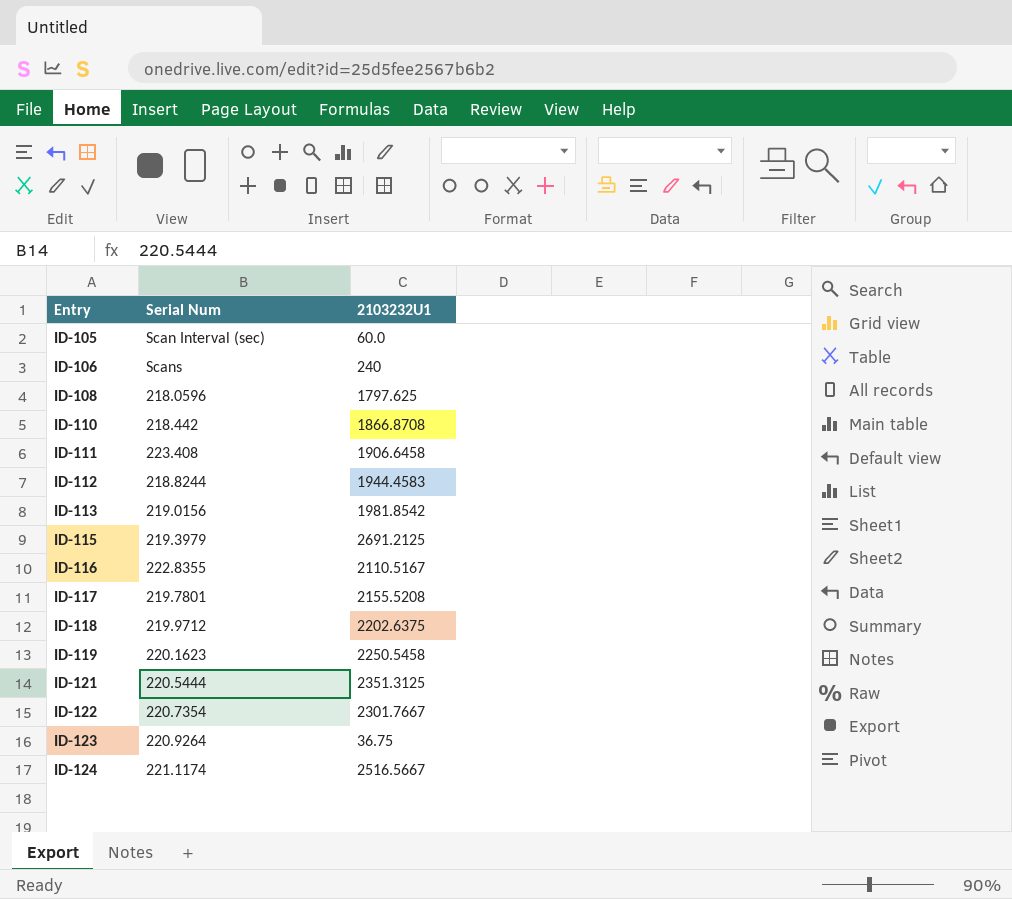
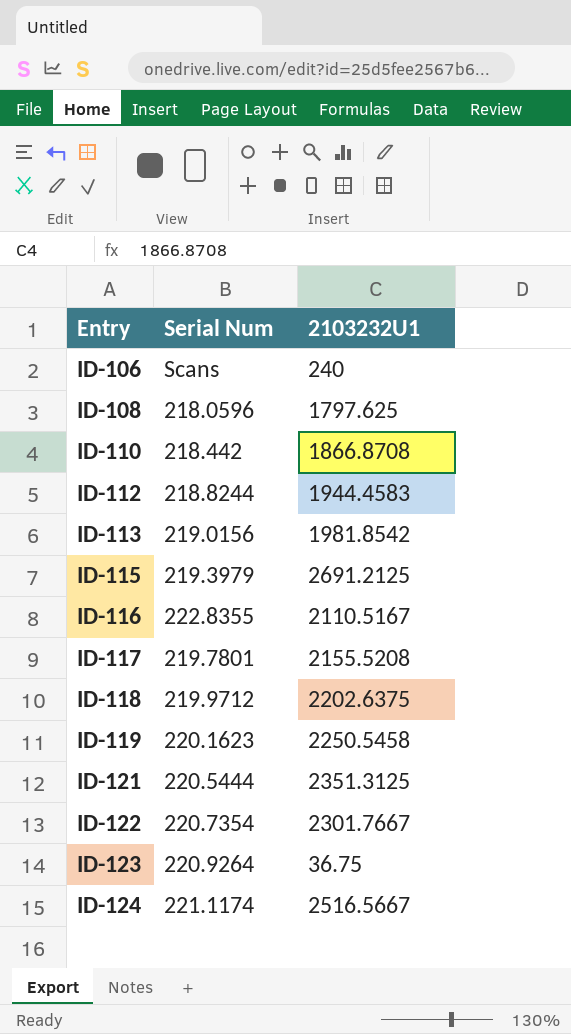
row ID-105: Scan Interval (sec) | 60.0 -> none
row ID-111: 223.408 | 1906.6458 -> none

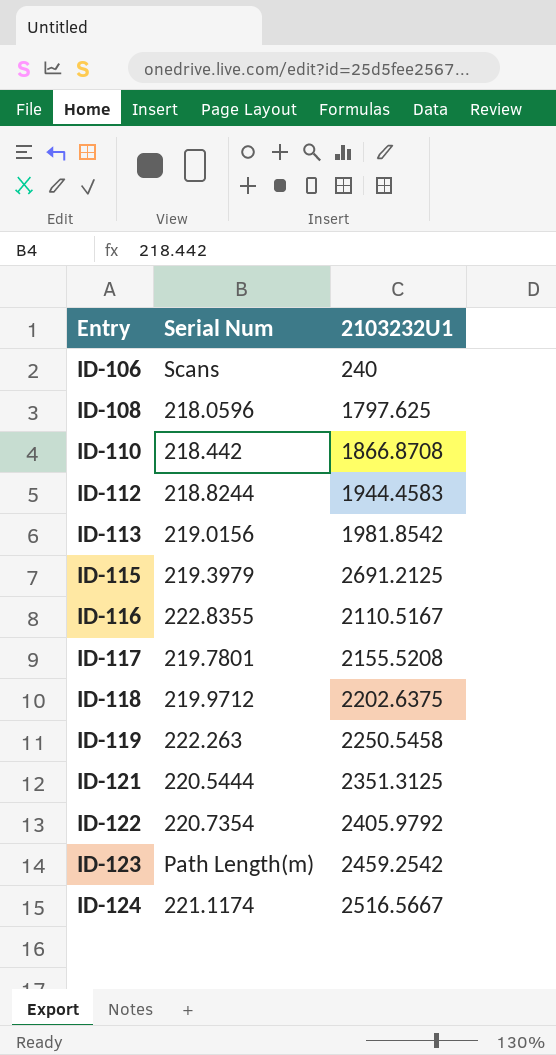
ID-119 | Serial Num: 220.1623 -> 222.263
ID-122 | 2103232U1: 2301.7667 -> 2405.9792
ID-123 | Serial Num: 220.9264 -> Path Length(m)
ID-123 | 2103232U1: 36.75 -> 2459.2542

